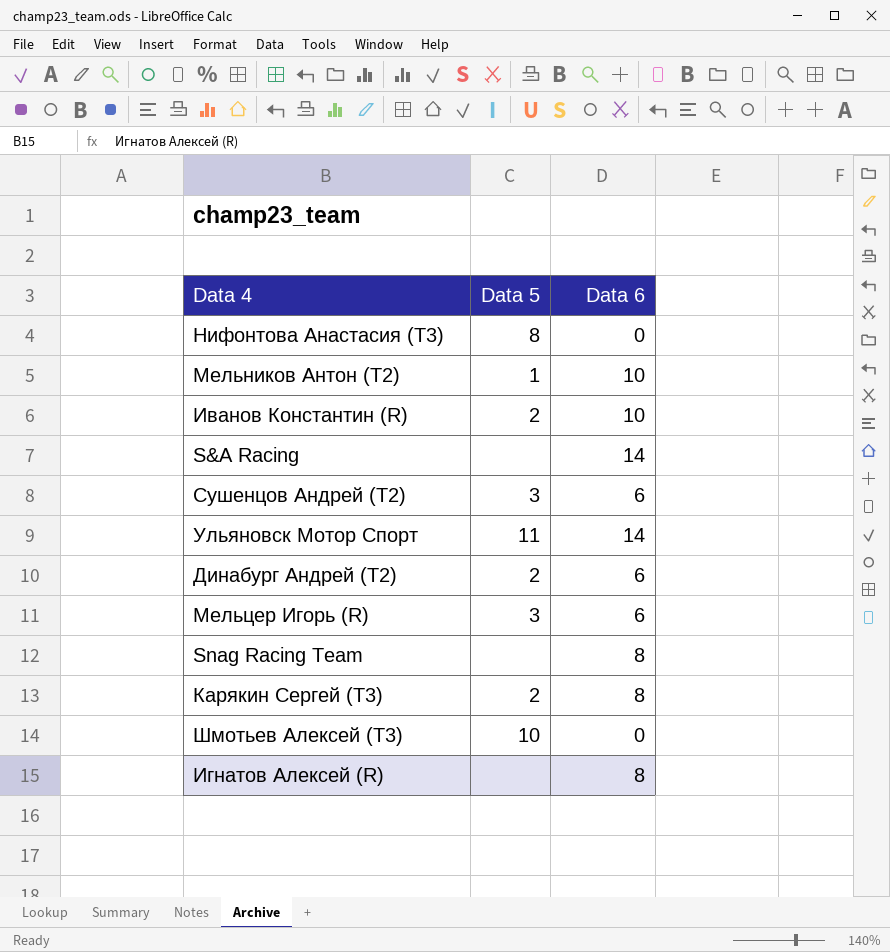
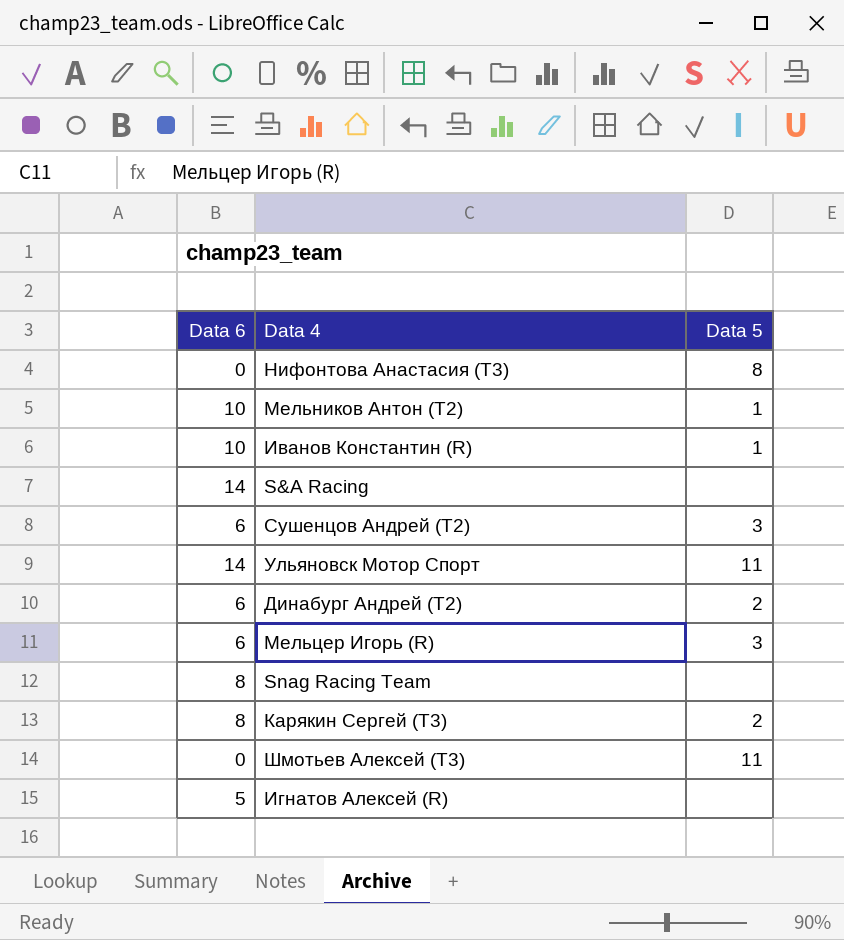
column Data 6 | position: 3 -> 1
Иванов Константин (R) | Data 5: 2 -> 1
Шмотьев Алексей (Т3) | Data 5: 10 -> 11
Игнатов Алексей (R) | Data 6: 8 -> 5

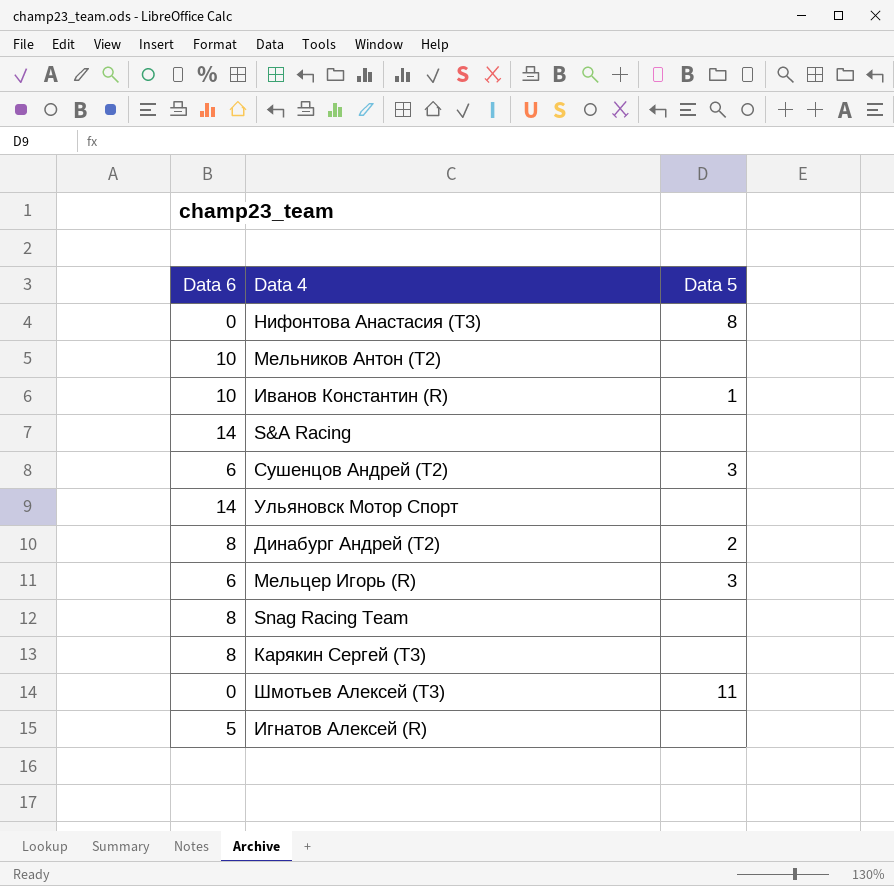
Мельников Антон (Т2) | Data 5: 1 -> none
Ульяновск Мотор Спорт | Data 5: 11 -> none
Динабург Андрей (Т2) | Data 6: 6 -> 8
Карякин Сергей (Т3) | Data 5: 2 -> none

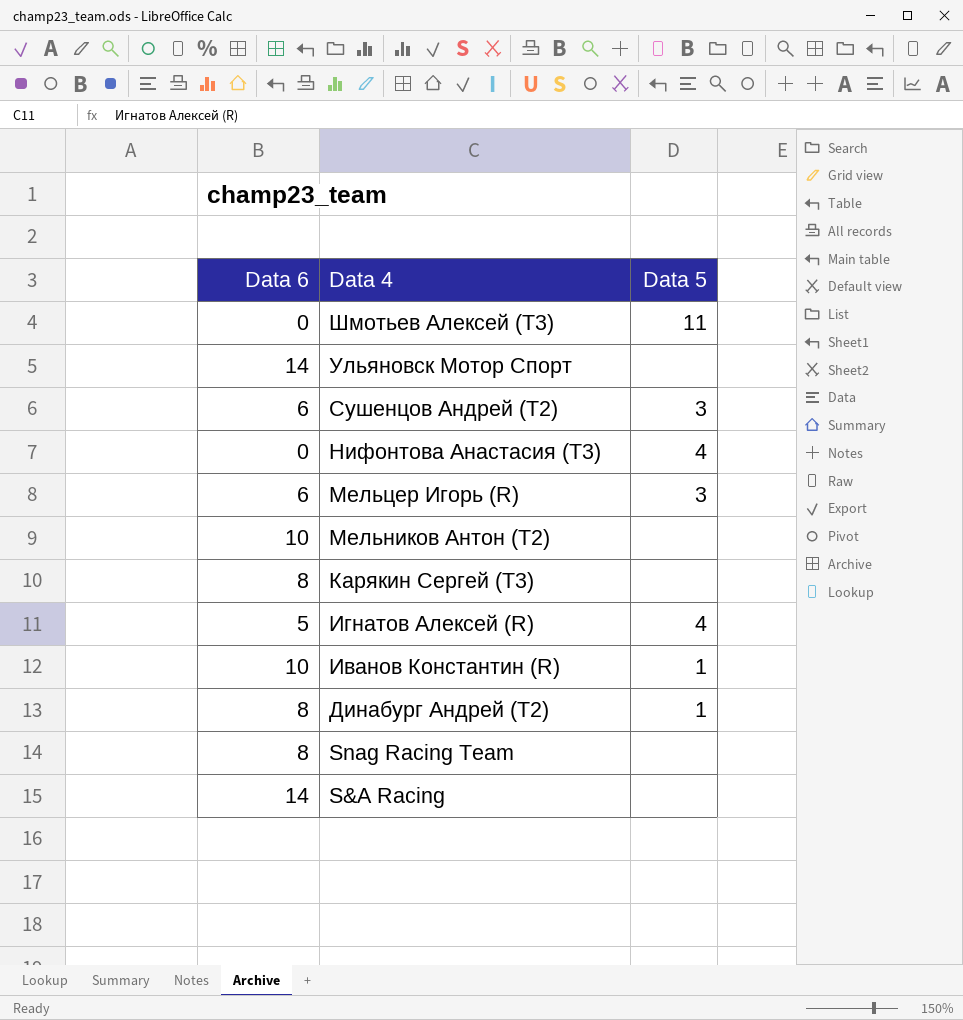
row order: none -> Data 4 descending
Нифонтова Анастасия (Т3) | Data 5: 8 -> 4
Игнатов Алексей (R) | Data 5: none -> 4
Динабург Андрей (Т2) | Data 5: 2 -> 1

